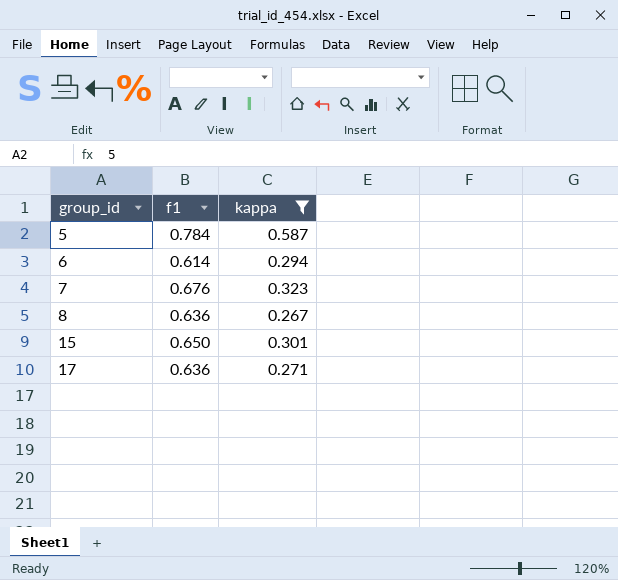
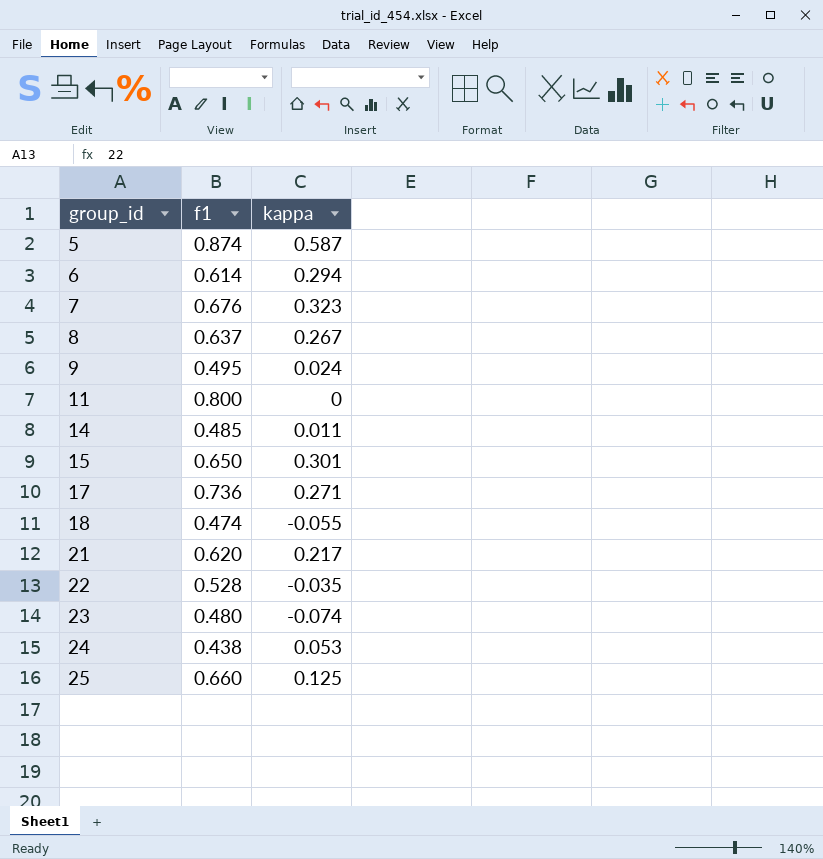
filter: kappa >= 0.267 -> none
5 | f1: 0.784 -> 0.874
8 | f1: 0.636 -> 0.637
17 | f1: 0.636 -> 0.736

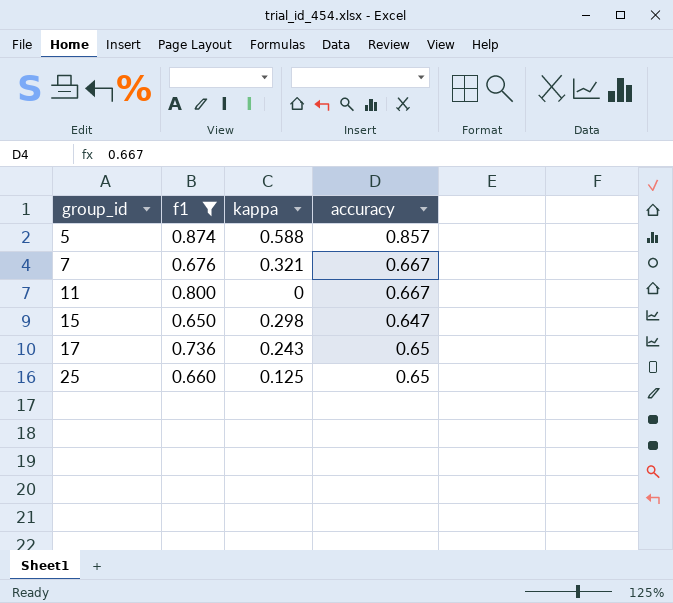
filter: none -> f1 >= 0.650
column accuracy | position: none -> 4
5 | kappa: 0.587 -> 0.588
7 | kappa: 0.323 -> 0.321
15 | kappa: 0.301 -> 0.298
17 | kappa: 0.271 -> 0.243

